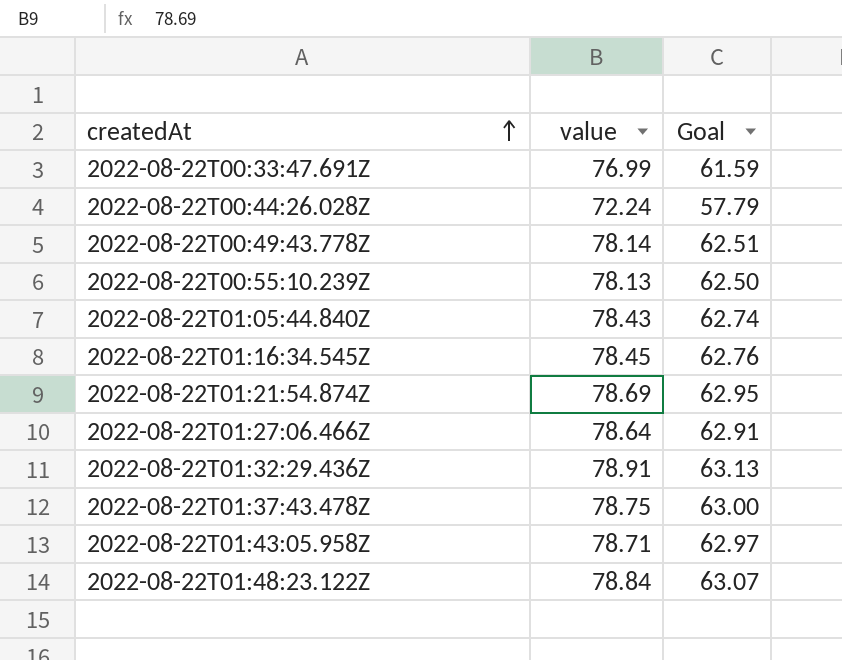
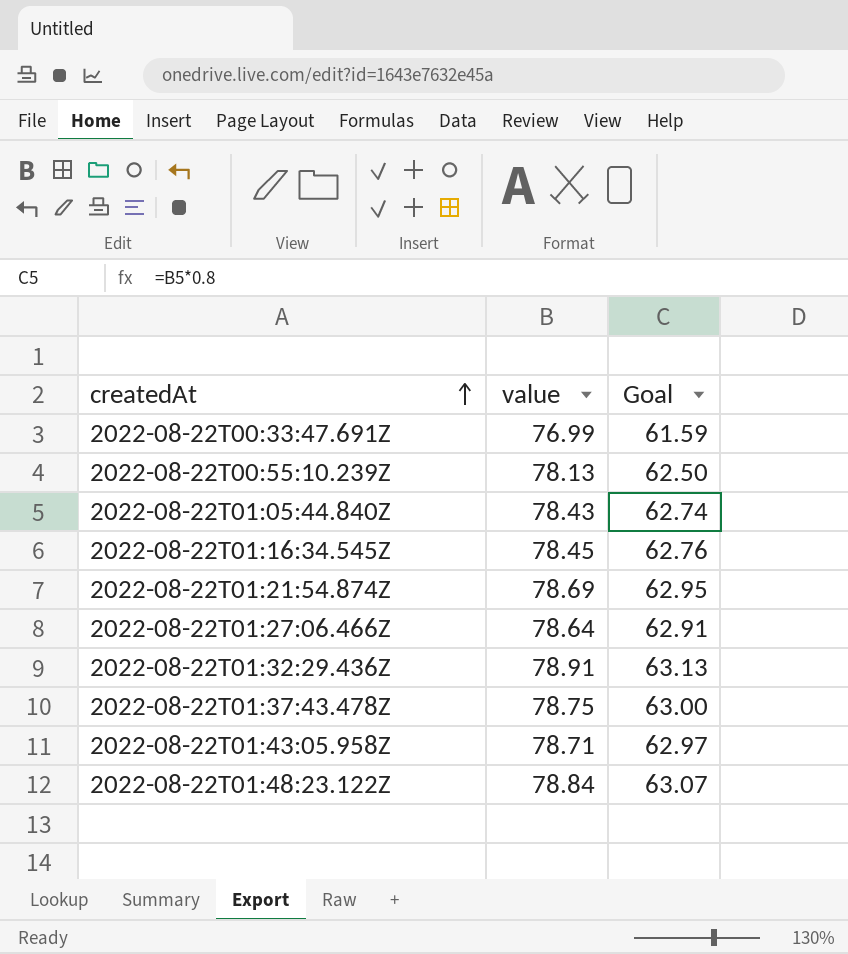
row 2022-08-22T00:44:26.028Z: 72.24 | 57.79 -> none
row 2022-08-22T00:49:43.778Z: 78.14 | 62.51 -> none

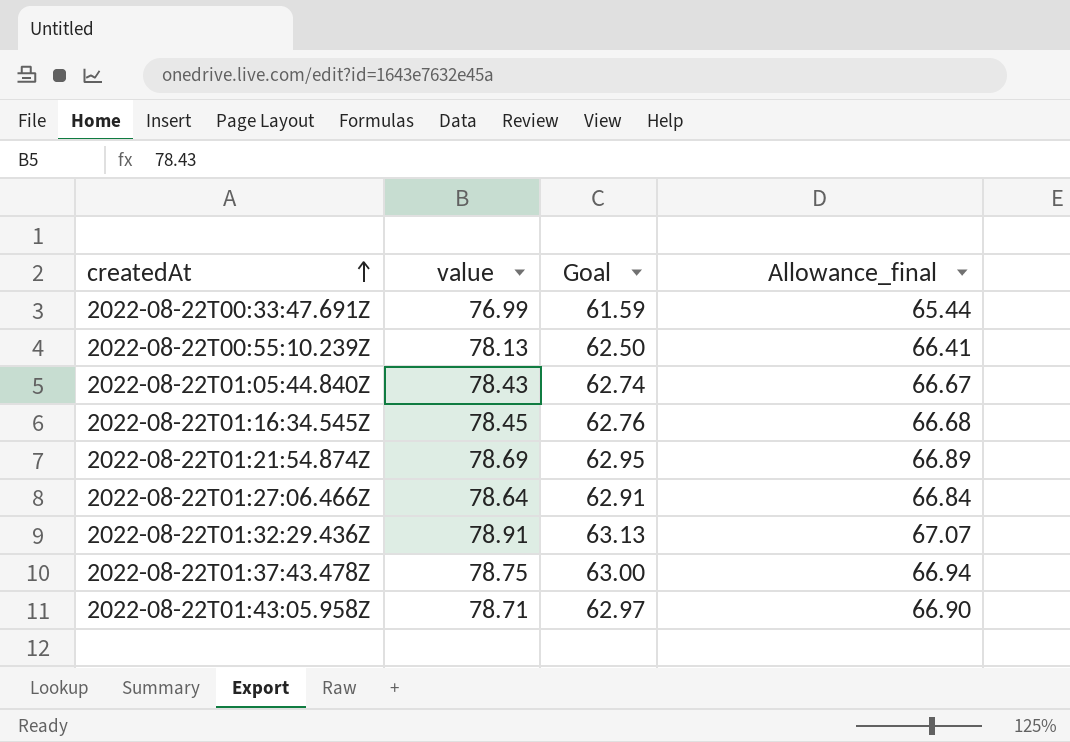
column Allowance_final | formula: none -> [value] * 0.85
row 2022-08-22T01:48:23.122Z: 78.84 | 63.07 -> none

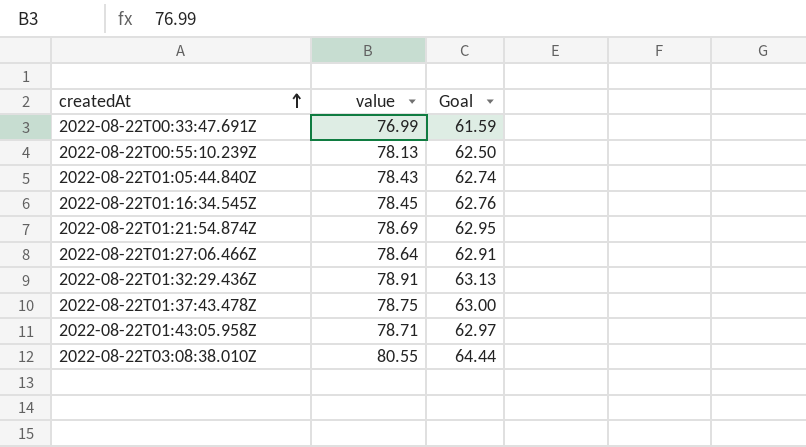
column Allowance_final | formula: [value] * 0.85 -> none
row 2022-08-22T03:08:38.010Z: none -> 80.55 | 64.44

